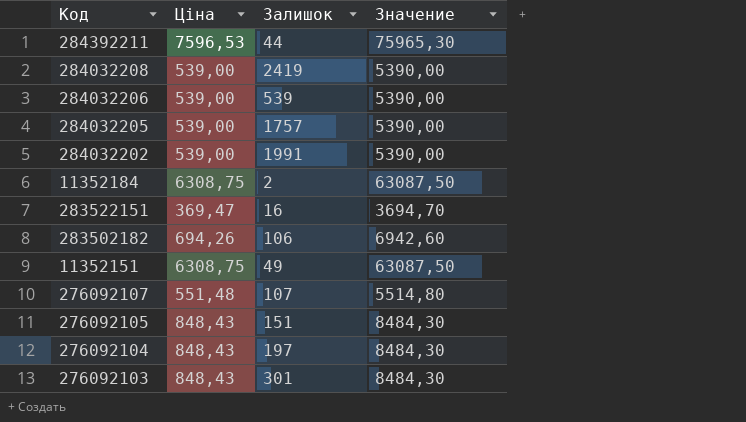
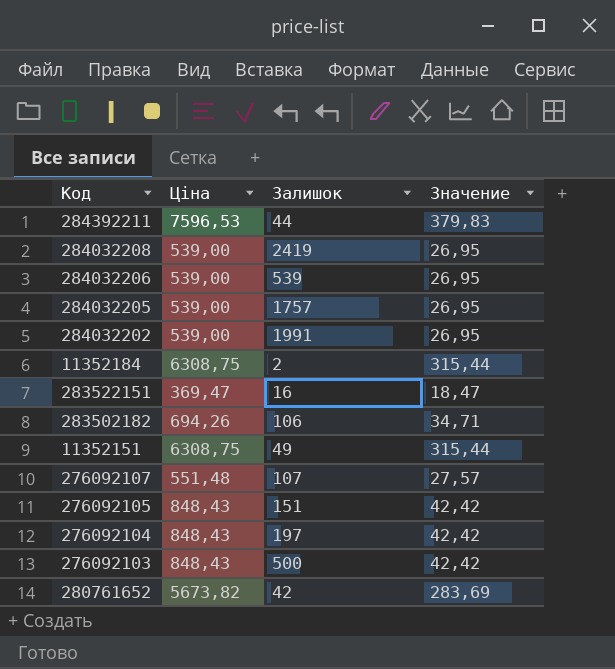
column Значение | formula: [Ціна] * 10 -> [Ціна] * 0,05
276092103 | Залишок: 301 -> 500
row 280761652: none -> 5673,82 | 42 | 283,69

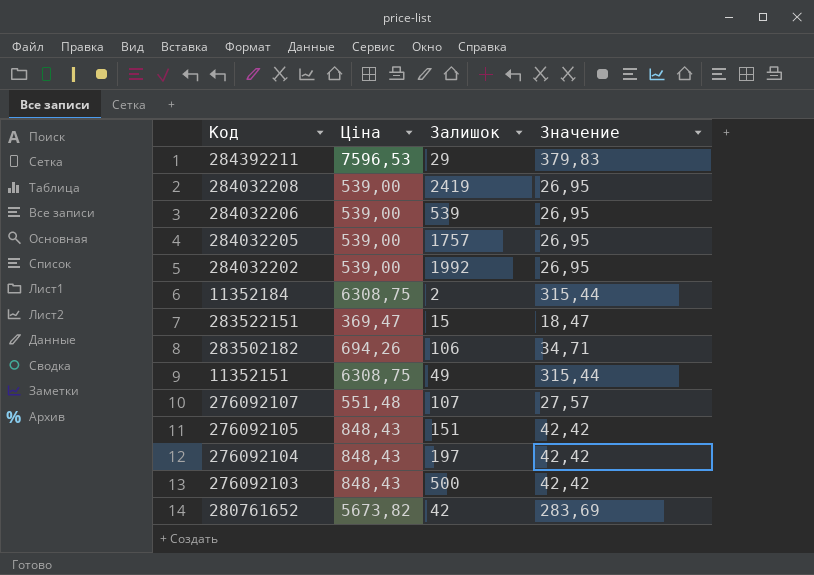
284392211 | Залишок: 44 -> 29
284032202 | Залишок: 1991 -> 1992
283522151 | Залишок: 16 -> 15

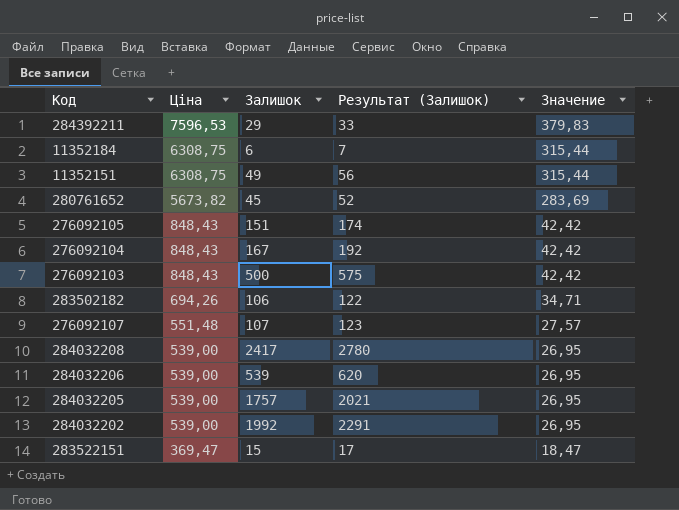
row order: none -> Ціна descending
column Результат (Залишок) | formula: none -> [Залишок] * 1,15
11352184 | Залишок: 2 -> 6
280761652 | Залишок: 42 -> 45
276092104 | Залишок: 197 -> 167
284032208 | Залишок: 2419 -> 2417

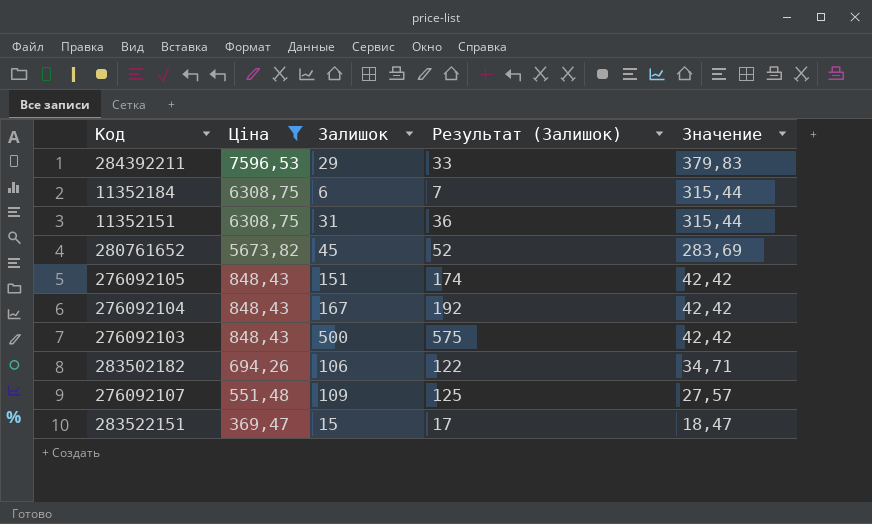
filter: none -> Ціна != 539,00
11352151 | Залишок: 49 -> 31
11352151 | Результат (Залишок): 56 -> 36
276092107 | Залишок: 107 -> 109
276092107 | Результат (Залишок): 123 -> 125

